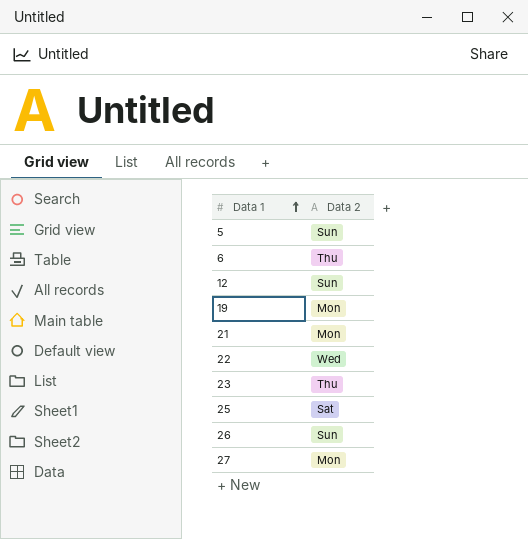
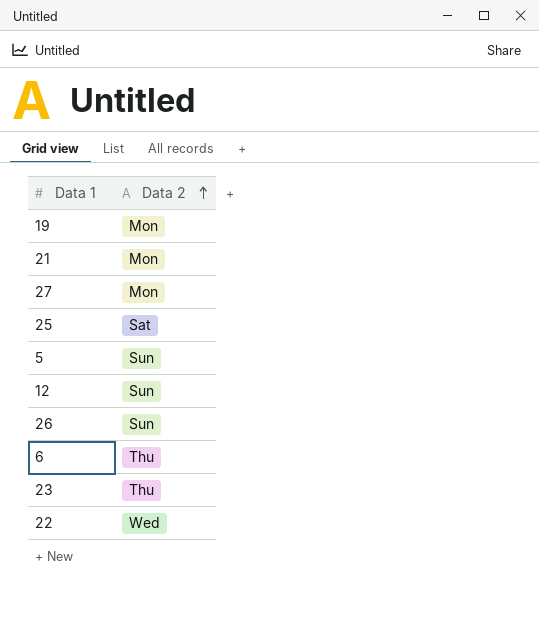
row order: Data 1 ascending -> Data 2 ascending

